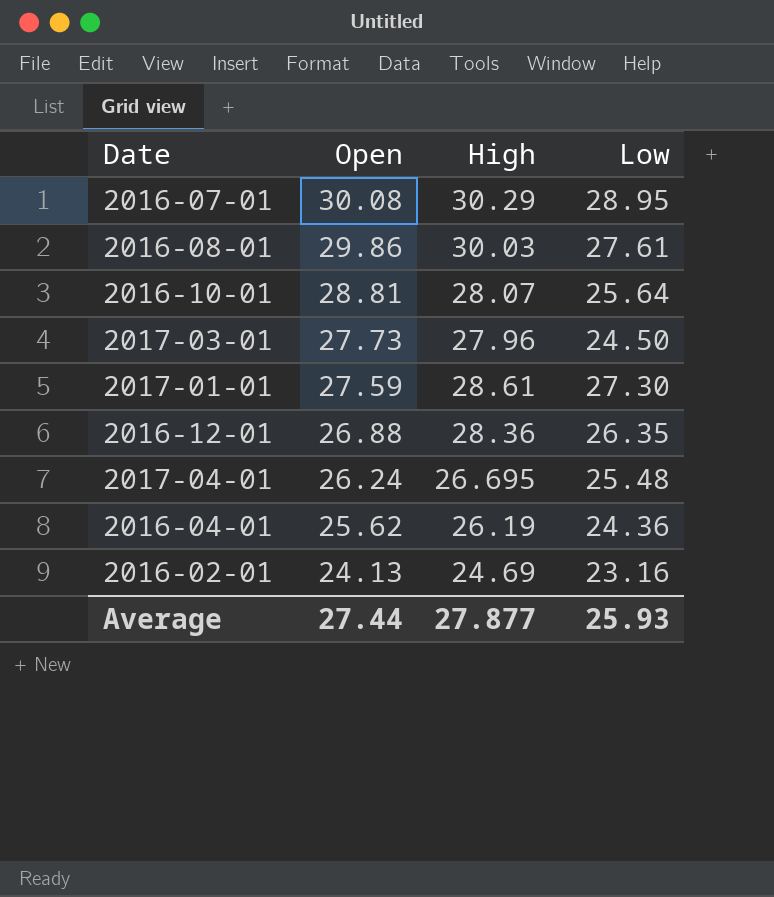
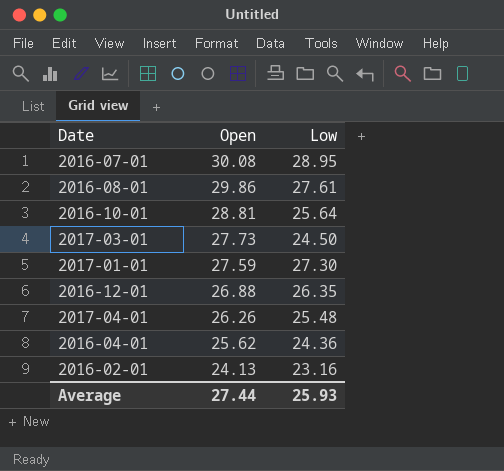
column High | position: 3 -> none
2017-04-01 | Open: 26.24 -> 26.26

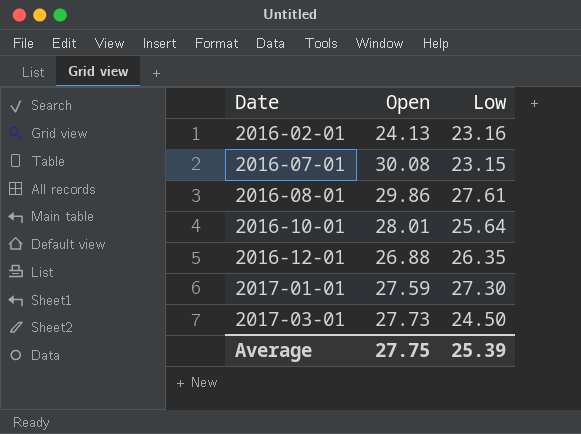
row order: Open descending -> Date ascending
row 2017-04-01: 26.26 | 25.48 -> none
row 2016-04-01: 25.62 | 24.36 -> none
2016-07-01 | Low: 28.95 -> 23.15
2016-10-01 | Open: 28.81 -> 28.01
Average | Open: 27.44 -> 27.75
Average | Low: 25.93 -> 25.39

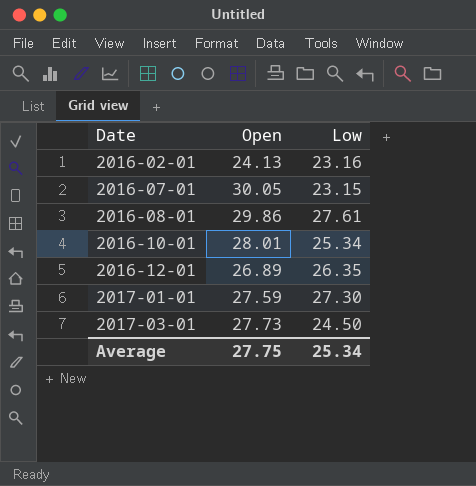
2016-07-01 | Open: 30.08 -> 30.05
2016-10-01 | Low: 25.64 -> 25.34
2016-12-01 | Open: 26.88 -> 26.89
Average | Low: 25.39 -> 25.34

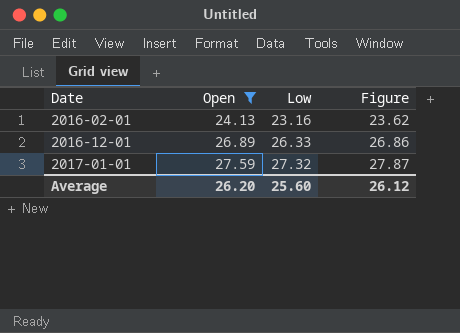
filter: none -> Open <= 27.59
column Figure | formula: none -> [Low] * 1.02
2016-12-01 | Low: 26.35 -> 26.33
2017-01-01 | Low: 27.30 -> 27.32
Average | Open: 27.75 -> 26.20
Average | Low: 25.34 -> 25.60

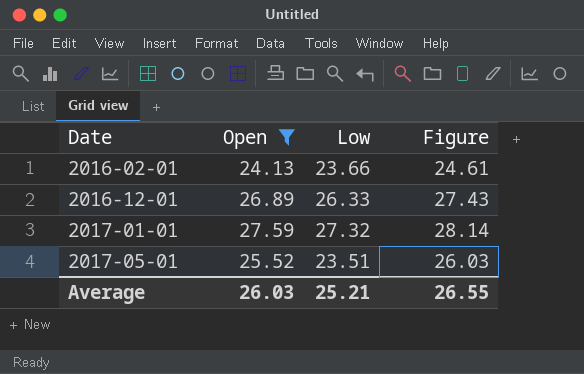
column Figure | formula: [Low] * 1.02 -> [Open] * 1.02
2016-02-01 | Low: 23.16 -> 23.66
row 2017-05-01: none -> 25.52 | 23.51 | 26.03
Average | Open: 26.20 -> 26.03
Average | Low: 25.60 -> 25.21
Average | Figure: 26.12 -> 26.55

